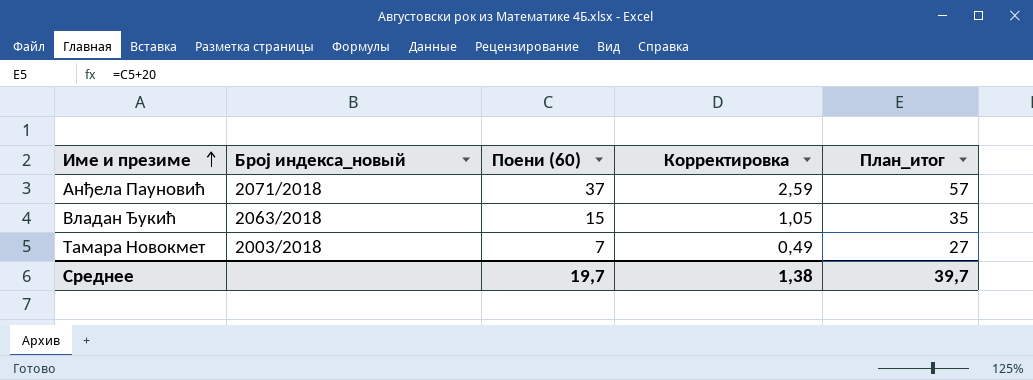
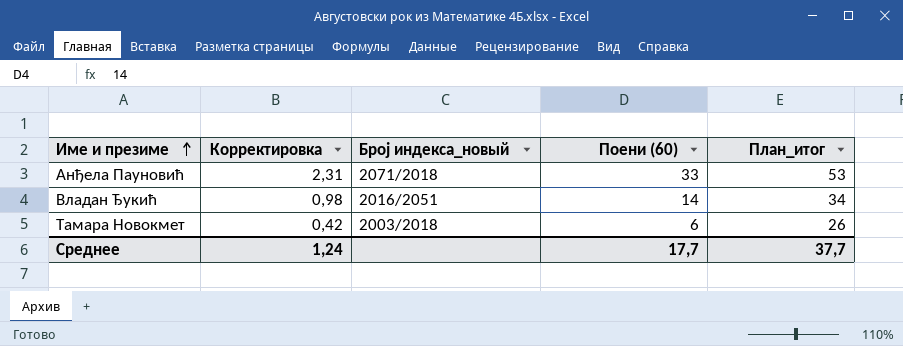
column Корректировка | position: 4 -> 2
Анђела Пауновић | Корректировка: 2,59 -> 2,31
Анђела Пауновић | Поени (60): 37 -> 33
Анђела Пауновић | План_итог: 57 -> 53
Владан Ђукић | Корректировка: 1,05 -> 0,98
Владан Ђукић | Број индекса_новый: 2063/2018 -> 2016/2051
Владан Ђукић | Поени (60): 15 -> 14
Владан Ђукић | План_итог: 35 -> 34
Тамара Новокмет | Корректировка: 0,49 -> 0,42
Тамара Новокмет | Поени (60): 7 -> 6
Тамара Новокмет | План_итог: 27 -> 26
Среднее | Корректировка: 1,38 -> 1,24
Среднее | Поени (60): 19,7 -> 17,7
Среднее | План_итог: 39,7 -> 37,7

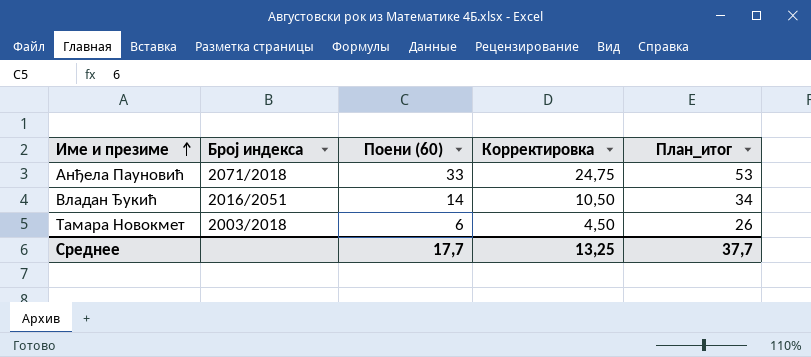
column name: Број индекса_новый -> Број индекса
column Корректировка | formula: [Поени (60)] * 0,07 -> [Поени (60)] * 0,75
column Корректировка | position: 2 -> 4
Среднее | Корректировка: 1,24 -> 13,25

